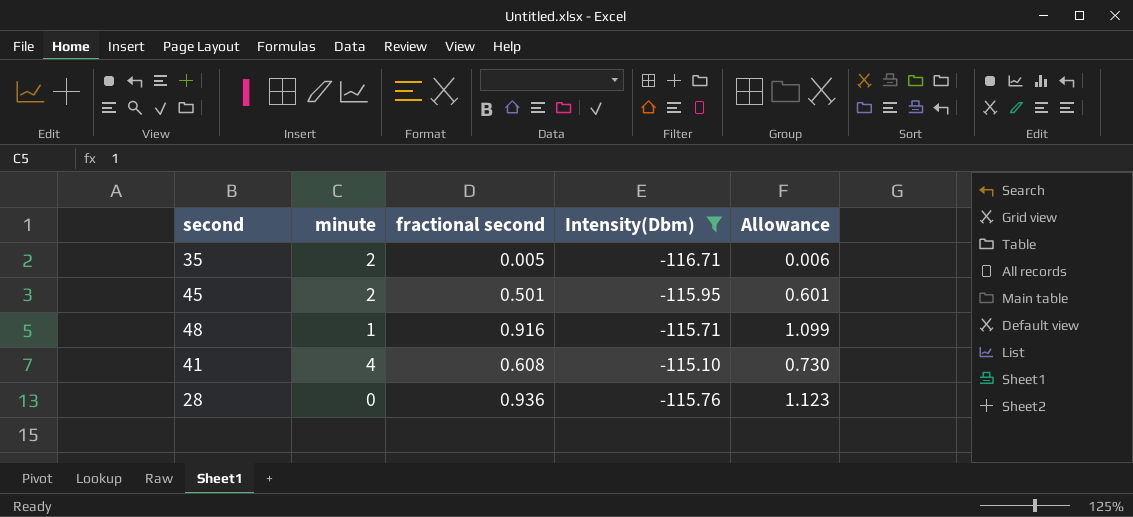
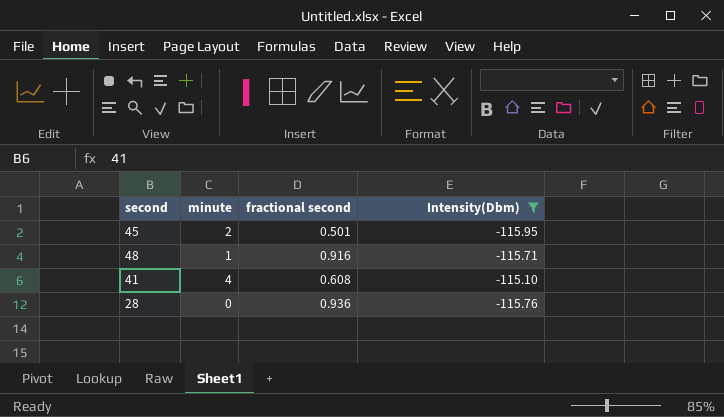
column Allowance | formula: [fractional second] * 1.2 -> none
row 35: 2 | 0.005 | -116.71 | 0.006 -> none

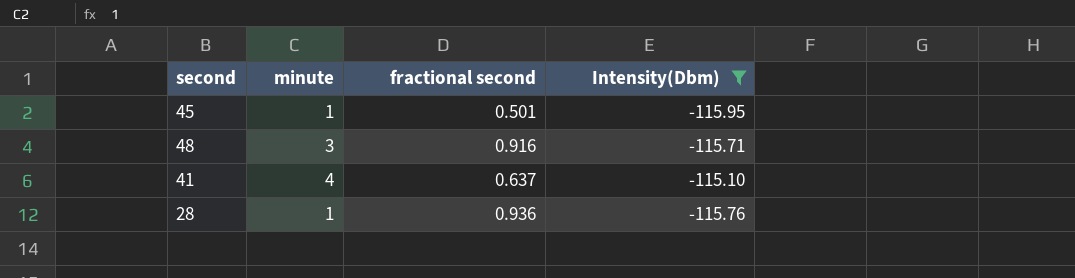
45 | minute: 2 -> 1
48 | minute: 1 -> 3
41 | fractional second: 0.608 -> 0.637
28 | minute: 0 -> 1

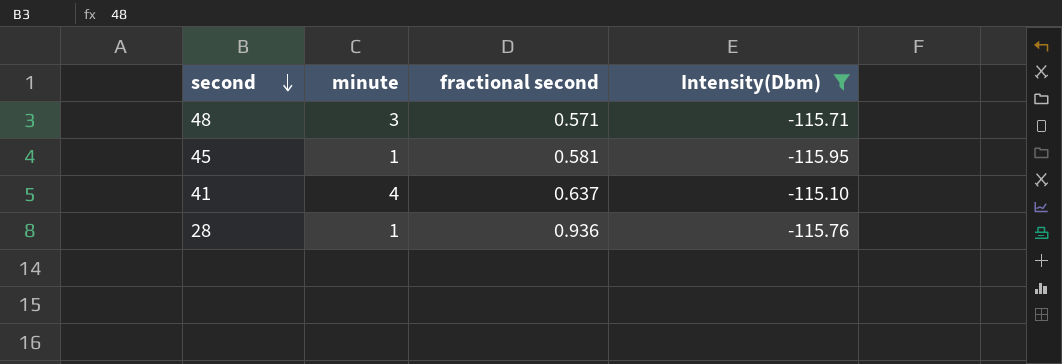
row order: none -> second descending
48 | fractional second: 0.916 -> 0.571
45 | fractional second: 0.501 -> 0.581

